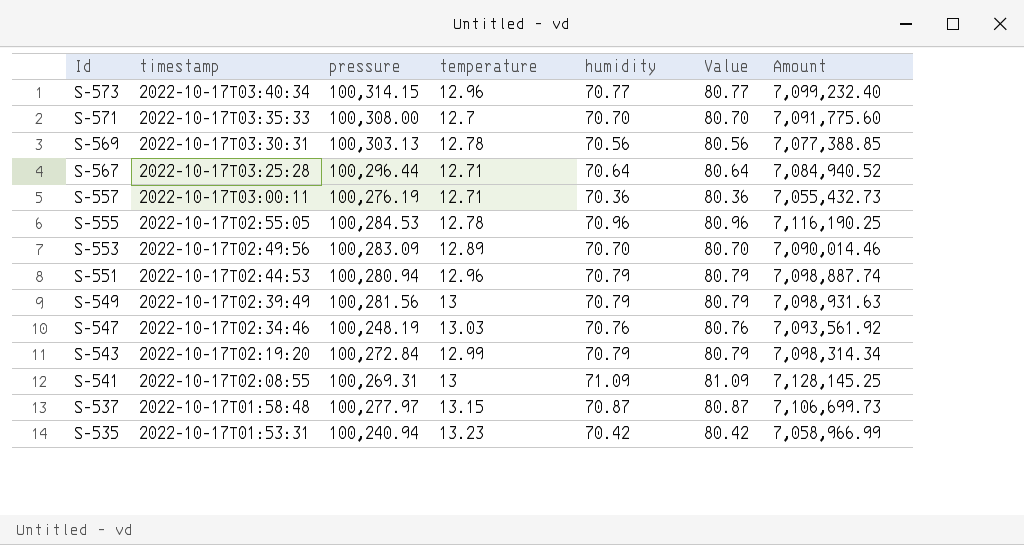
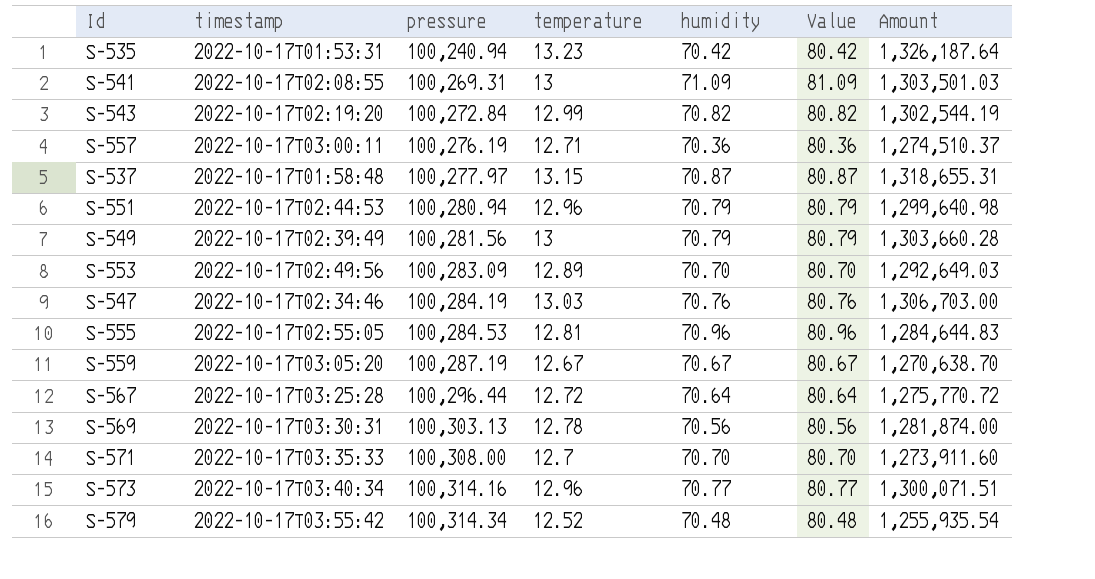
row order: Id descending -> pressure ascending
column Amount | formula: [pressure] * [humidity] -> [pressure] * [temperature]
S-543 | humidity: 70.79 -> 70.82
S-543 | Value: 80.79 -> 80.82
S-547 | pressure: 100,248.19 -> 100,284.19
S-555 | temperature: 12.78 -> 12.81
row S-559: none -> 2022-10-17T03:05:20 | 100,287.19 | 12.67 | 70.67 | 80.67 | 1,270,638.70
S-567 | temperature: 12.71 -> 12.72
S-573 | pressure: 100,314.15 -> 100,314.16
row S-579: none -> 2022-10-17T03:55:42 | 100,314.34 | 12.52 | 70.48 | 80.48 | 1,255,935.54

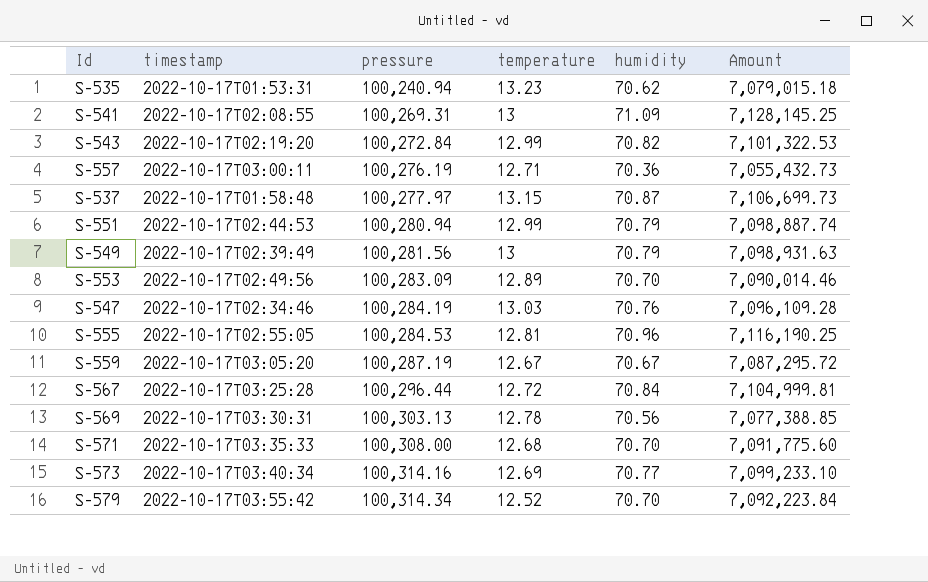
column Value | formula: [humidity] + 10 -> none
column Amount | formula: [pressure] * [temperature] -> [pressure] * [humidity]
S-535 | humidity: 70.42 -> 70.62
S-551 | temperature: 12.96 -> 12.99
S-567 | humidity: 70.64 -> 70.84
S-571 | temperature: 12.7 -> 12.68
S-573 | temperature: 12.96 -> 12.69
S-579 | humidity: 70.48 -> 70.70

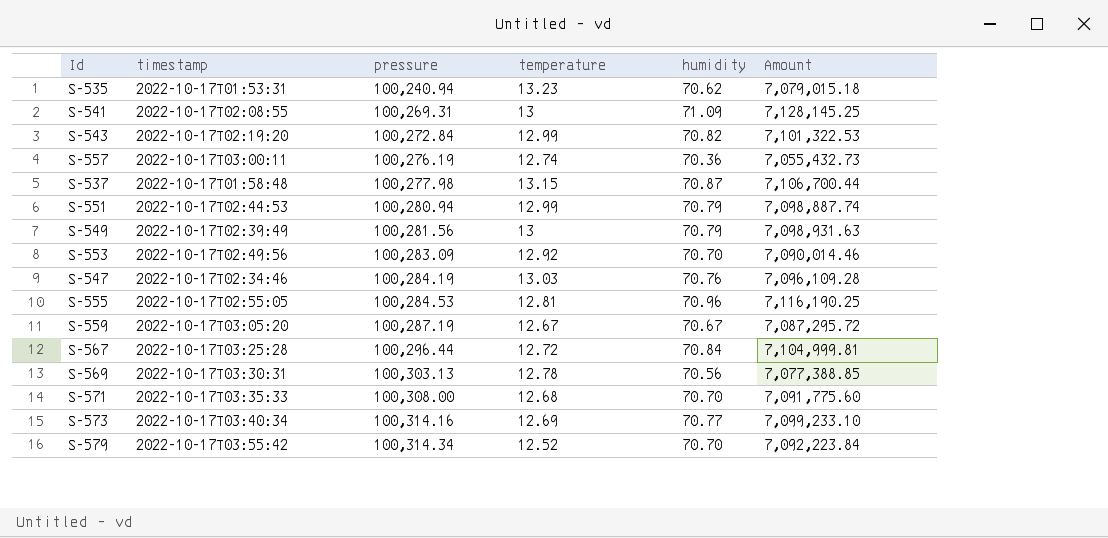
S-557 | temperature: 12.71 -> 12.74
S-537 | pressure: 100,277.97 -> 100,277.98
S-537 | Amount: 7,106,699.73 -> 7,106,700.44
S-553 | temperature: 12.89 -> 12.92

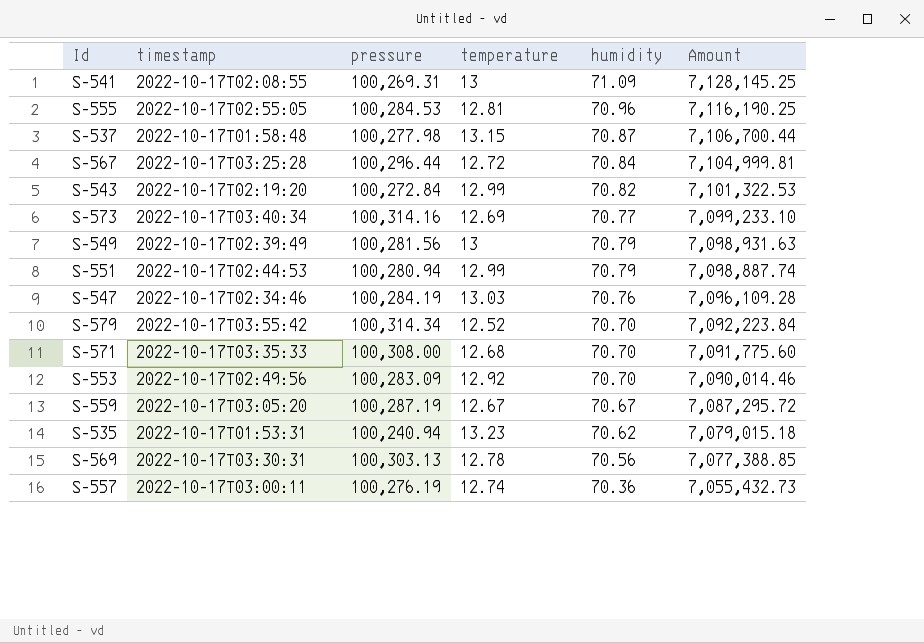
row order: pressure ascending -> Amount descending

